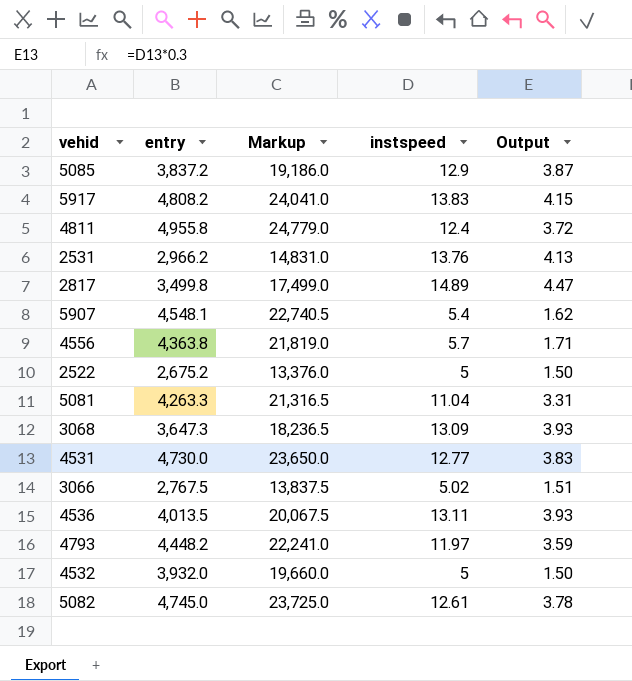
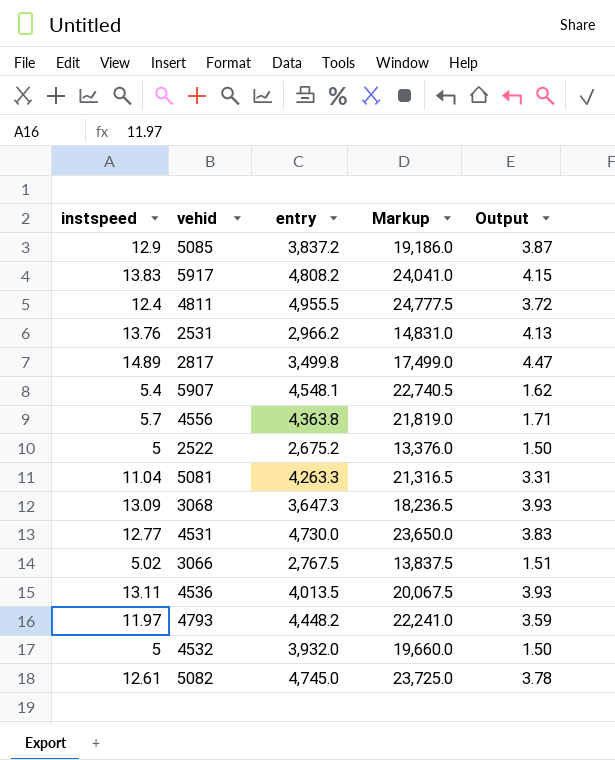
column instspeed | position: 4 -> 1
4811 | entry: 4,955.8 -> 4,955.5
4811 | Markup: 24,779.0 -> 24,777.5

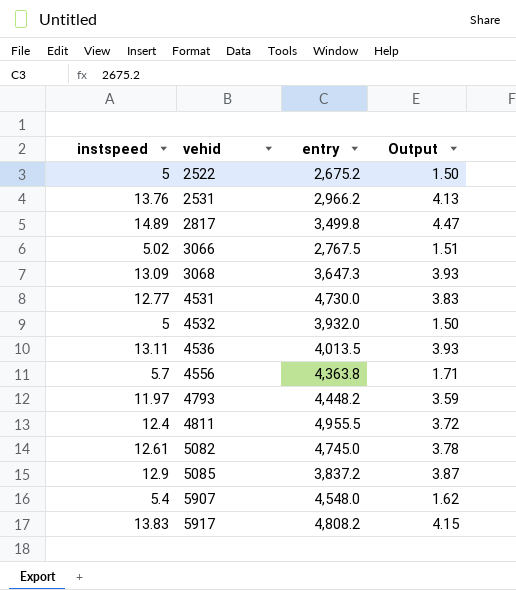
row order: none -> vehid ascending
column Markup | formula: [entry] * 5 -> none
row 5081: 11.04 | 4,263.3 | 21,316.5 | 3.31 -> none
5907 | entry: 4,548.1 -> 4,548.0

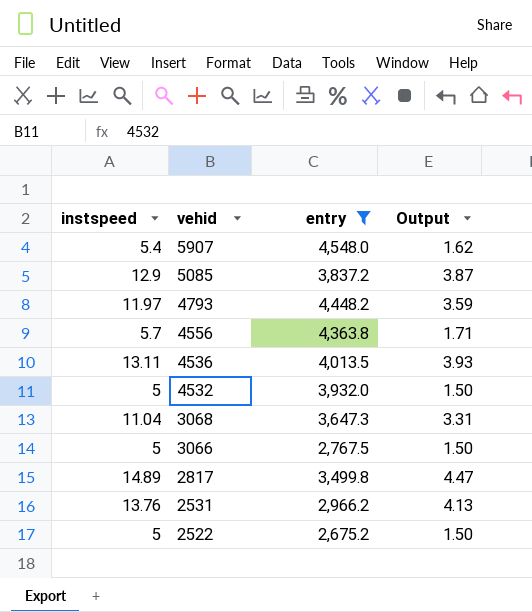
filter: none -> entry <= 4,548.0
row order: vehid ascending -> vehid descending
3068 | instspeed: 13.09 -> 11.04
3068 | Output: 3.93 -> 3.31
3066 | instspeed: 5.02 -> 5
3066 | Output: 1.51 -> 1.50

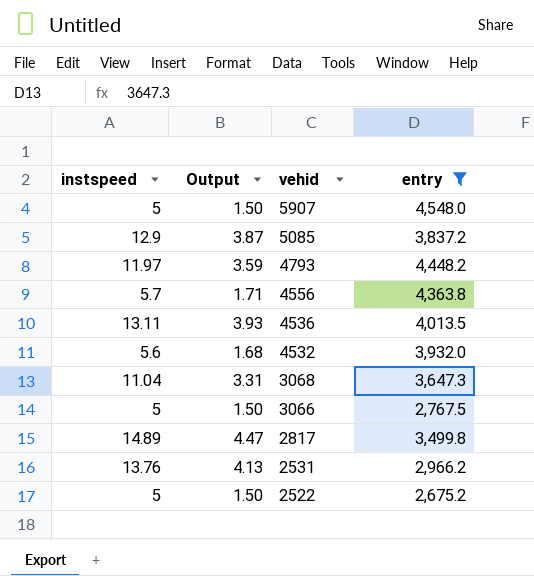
column Output | position: 4 -> 2
5907 | instspeed: 5.4 -> 5
5907 | Output: 1.62 -> 1.50
4532 | instspeed: 5 -> 5.6
4532 | Output: 1.50 -> 1.68

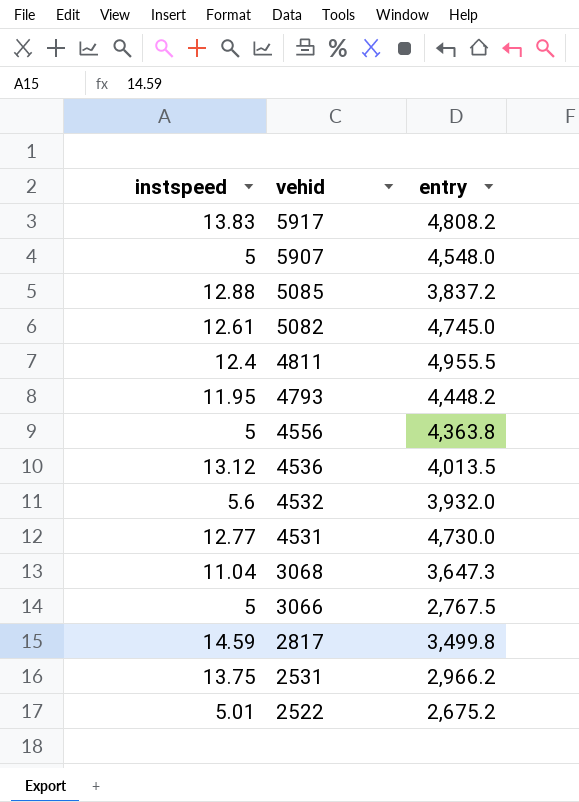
filter: entry <= 4,548.0 -> none
column Output | formula: [instspeed] * 0.3 -> none
5085 | instspeed: 12.9 -> 12.88
4793 | instspeed: 11.97 -> 11.95
4556 | instspeed: 5.7 -> 5
4536 | instspeed: 13.11 -> 13.12
2817 | instspeed: 14.89 -> 14.59
2531 | instspeed: 13.76 -> 13.75
2522 | instspeed: 5 -> 5.01

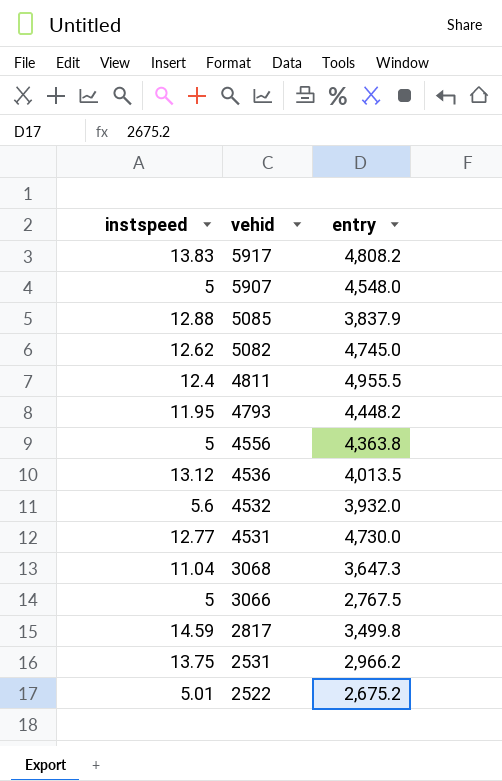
5085 | entry: 3,837.2 -> 3,837.9
5082 | instspeed: 12.61 -> 12.62

